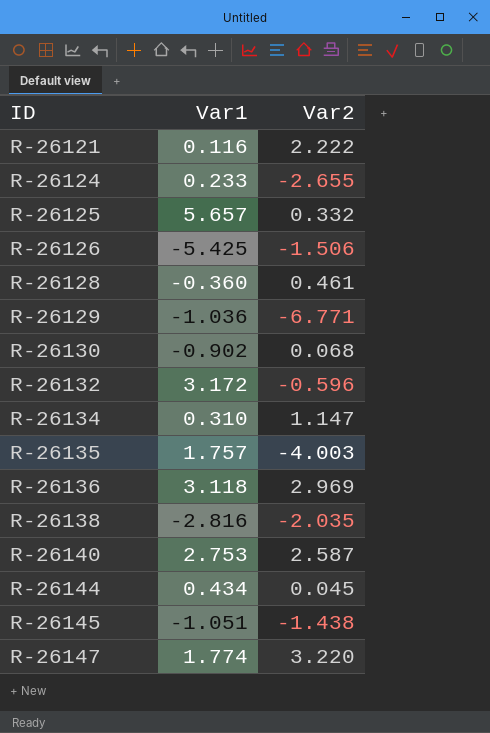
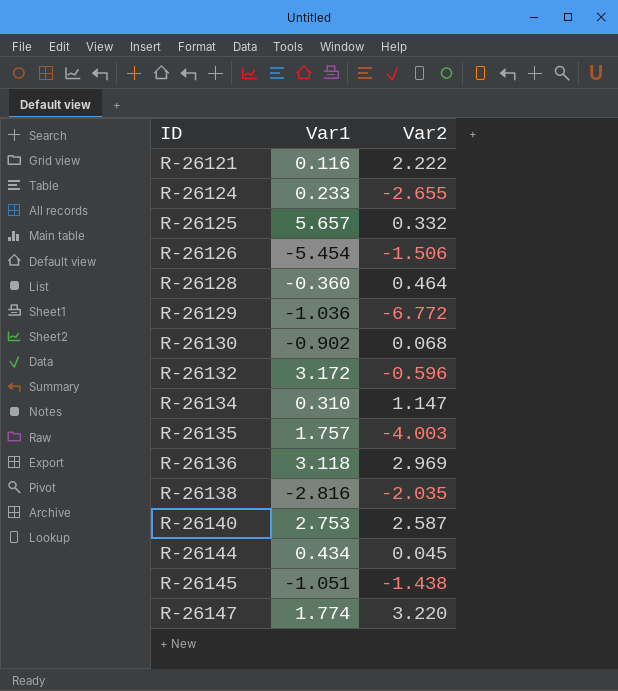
R-26126 | Var1: -5.425 -> -5.454
R-26128 | Var2: 0.461 -> 0.464
R-26129 | Var2: -6.771 -> -6.772

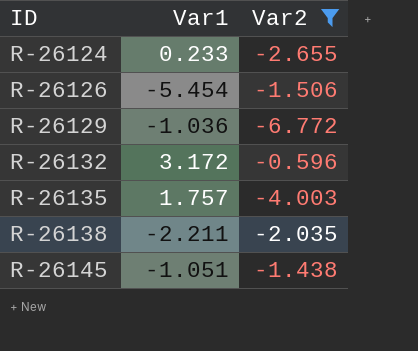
filter: none -> Var2 <= -0.596
R-26138 | Var1: -2.816 -> -2.211

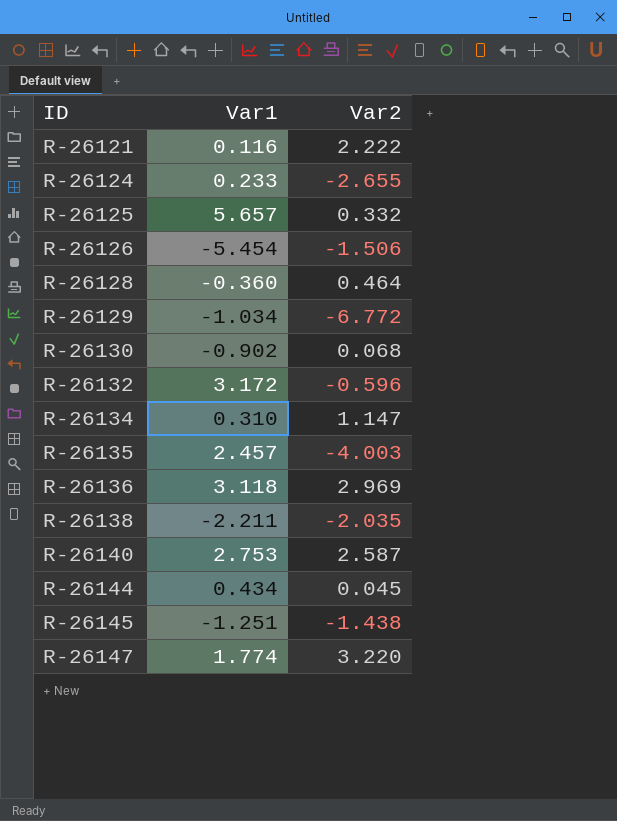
filter: Var2 <= -0.596 -> none
R-26129 | Var1: -1.036 -> -1.034
R-26135 | Var1: 1.757 -> 2.457
R-26145 | Var1: -1.051 -> -1.251

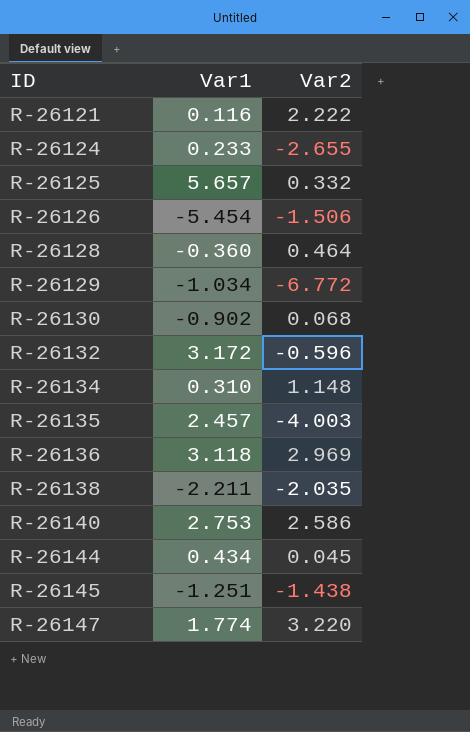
R-26134 | Var2: 1.147 -> 1.148
R-26140 | Var2: 2.587 -> 2.586

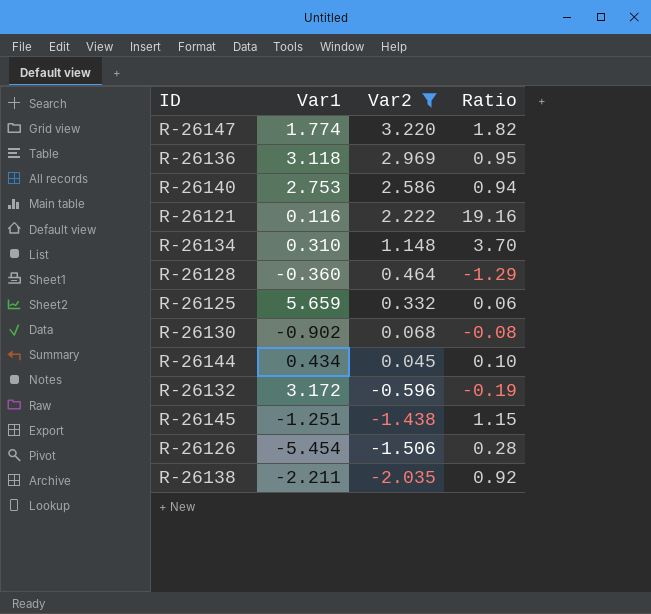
filter: none -> Var2 >= -2.035
row order: ID ascending -> Var2 descending
column Ratio | formula: none -> [Var2] / [Var1]
R-26125 | Var1: 5.657 -> 5.659

